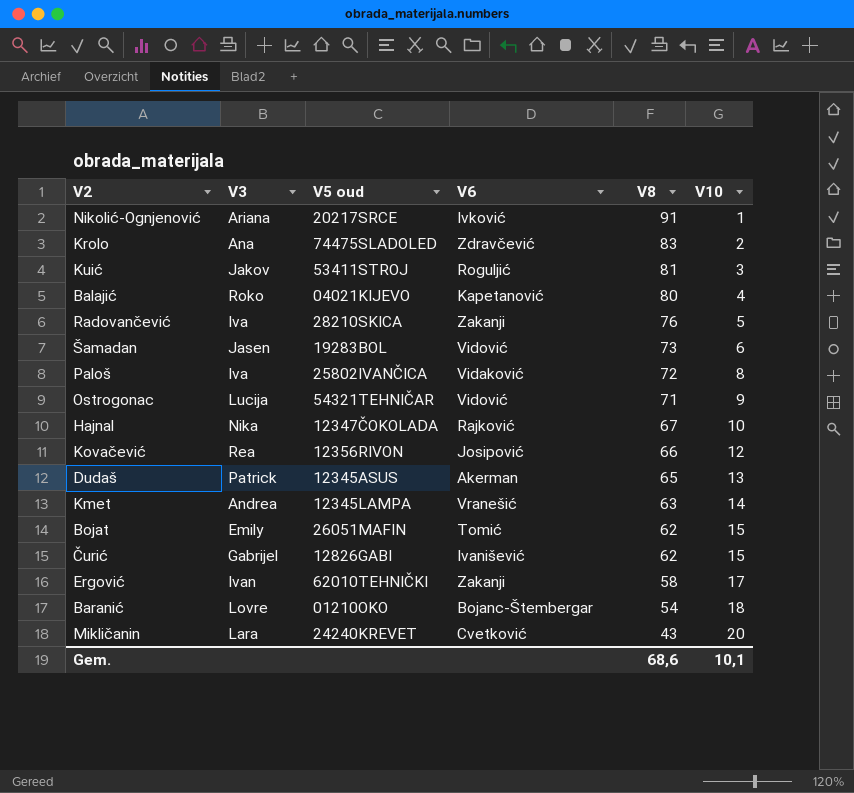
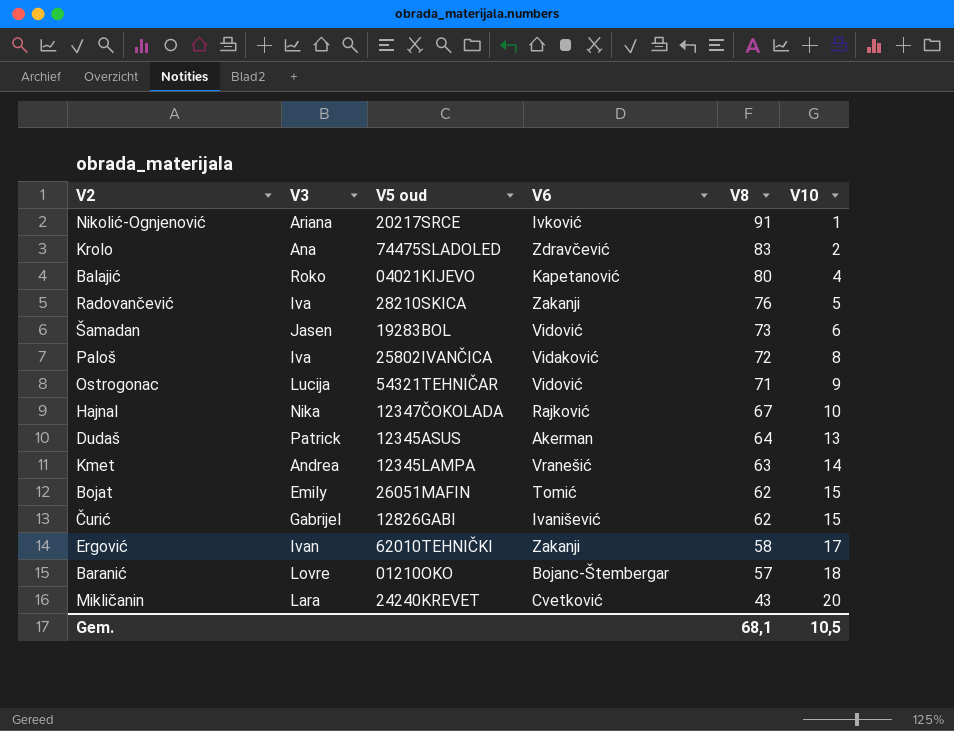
row Kuić: Jakov | 53411STROJ | Roguljić | 81 | 3 -> none
row Kovačević: Rea | 12356RIVON | Josipović | 66 | 12 -> none
Dudaš | V8: 65 -> 64
Baranić | V8: 54 -> 57
Gem. | V8: 68,6 -> 68,1
Gem. | V10: 10,1 -> 10,5

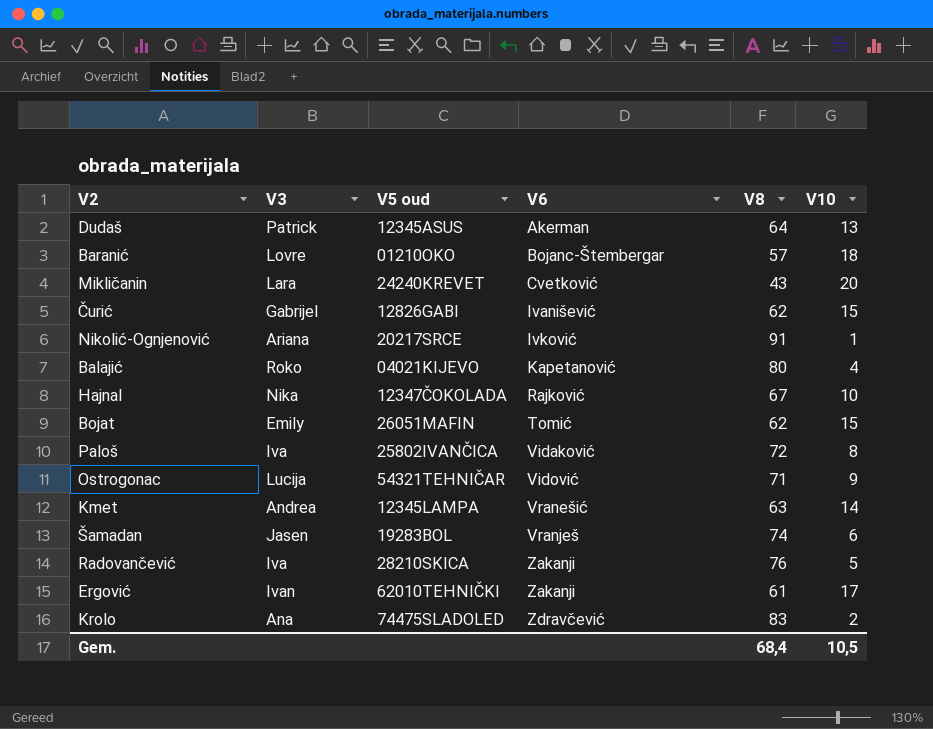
row order: V8 descending -> V6 ascending
Šamadan | V6: Vidović -> Vranješ
Šamadan | V8: 73 -> 74
Ergović | V8: 58 -> 61
Gem. | V8: 68,1 -> 68,4

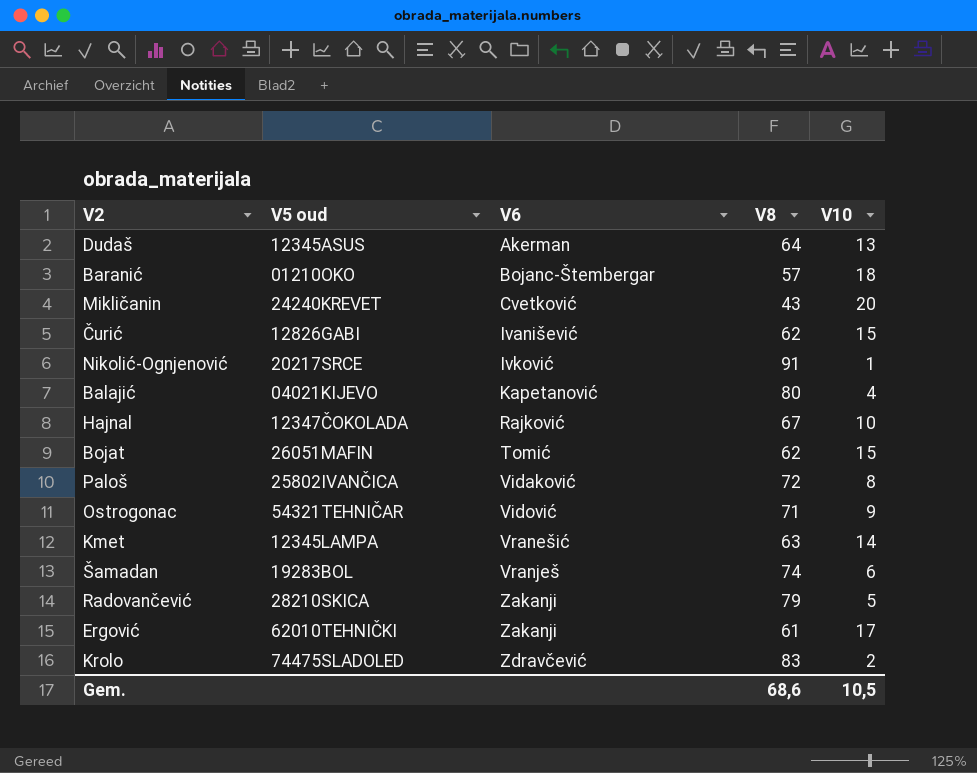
column V3 | position: 2 -> none
Radovančević | V8: 76 -> 79
Gem. | V8: 68,4 -> 68,6

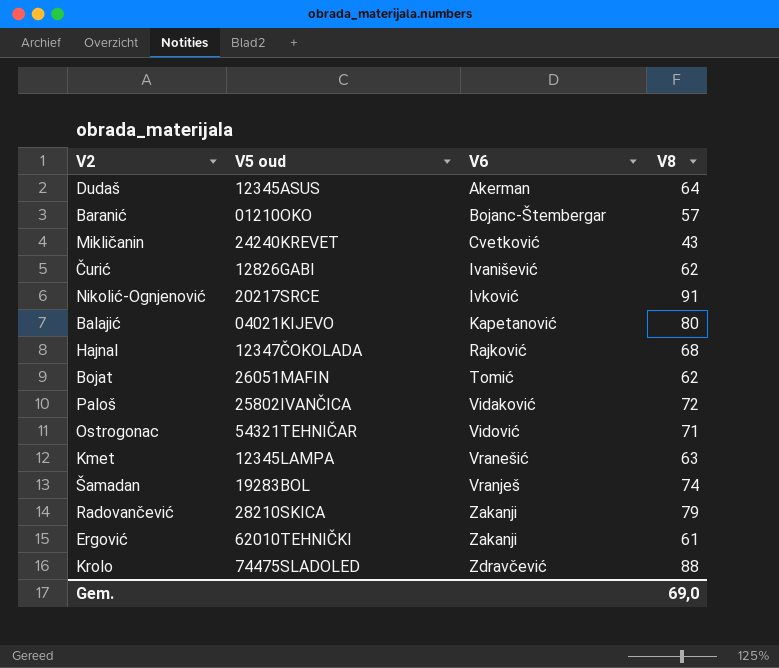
column V10 | position: 5 -> none
Hajnal | V8: 67 -> 68
Krolo | V8: 83 -> 88
Gem. | V8: 68,6 -> 69,0

